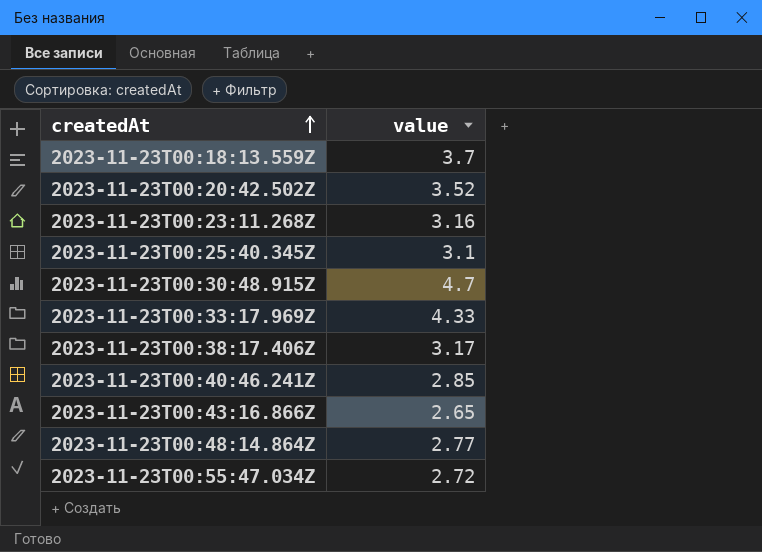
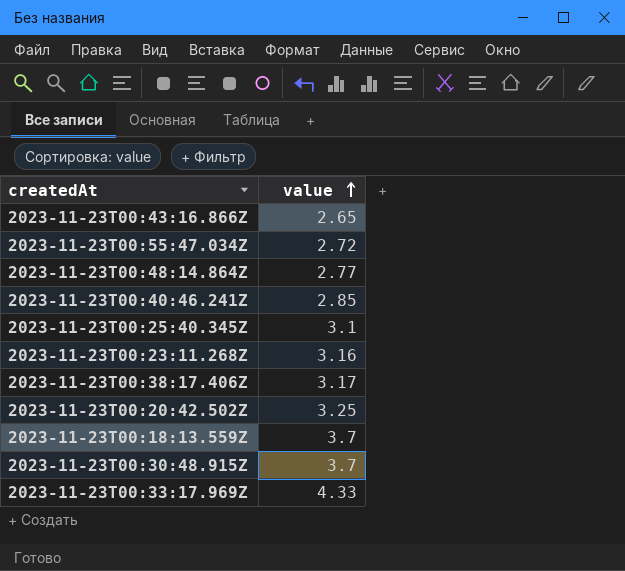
row order: createdAt ascending -> value ascending
2023-11-23T00:20:42.502Z | value: 3.52 -> 3.25
2023-11-23T00:30:48.915Z | value: 4.7 -> 3.7

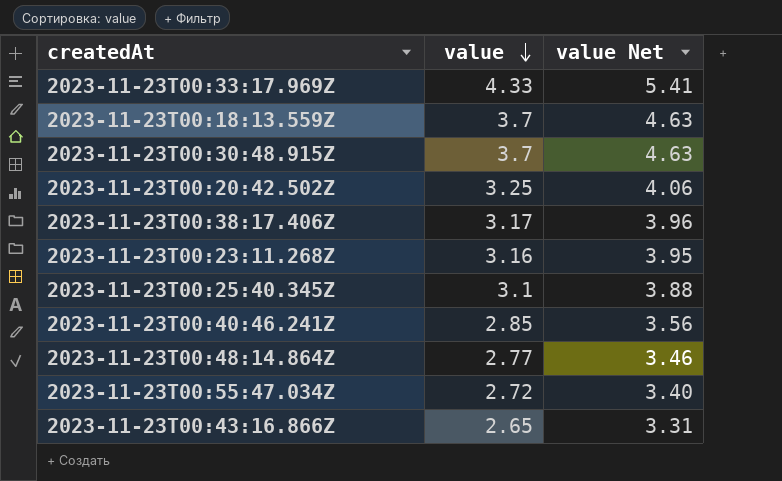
row order: value ascending -> value descending
column value Net | formula: none -> [value] * 1.25

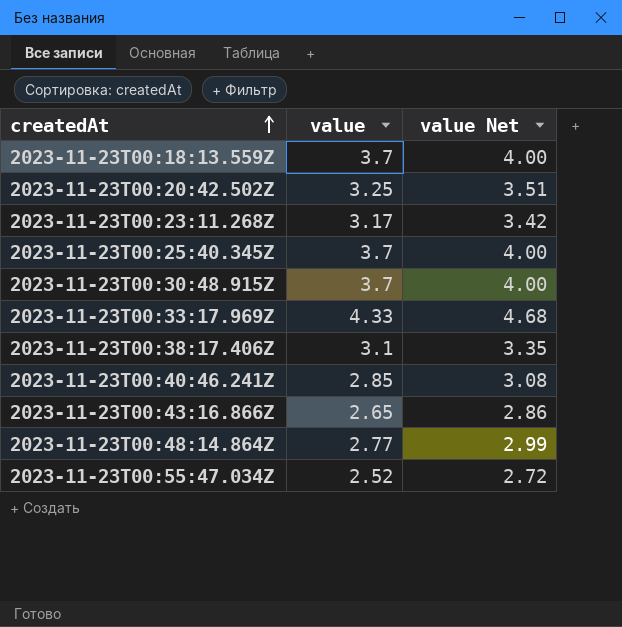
row order: value descending -> createdAt ascending
column value Net | formula: [value] * 1.25 -> [value] * 1.08
2023-11-23T00:23:11.268Z | value: 3.16 -> 3.17
2023-11-23T00:25:40.345Z | value: 3.1 -> 3.7
2023-11-23T00:38:17.406Z | value: 3.17 -> 3.1
2023-11-23T00:55:47.034Z | value: 2.72 -> 2.52

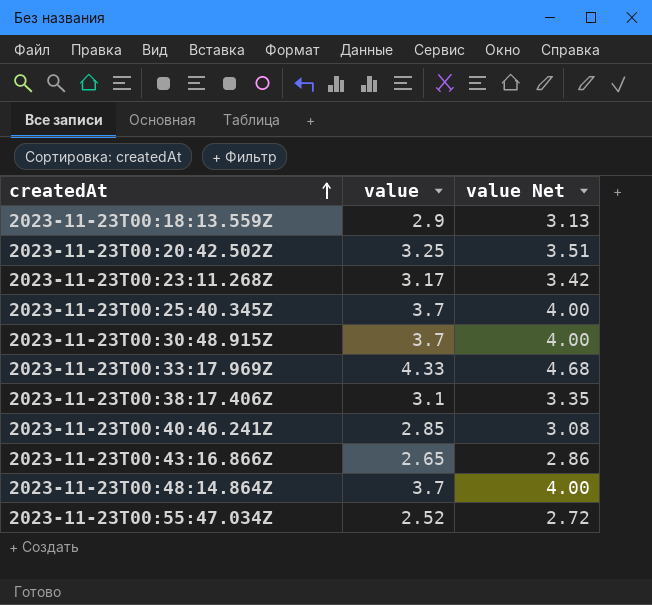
2023-11-23T00:18:13.559Z | value: 3.7 -> 2.9
2023-11-23T00:18:13.559Z | value Net: 4.00 -> 3.13
2023-11-23T00:48:14.864Z | value: 2.77 -> 3.7
2023-11-23T00:48:14.864Z | value Net: 2.99 -> 4.00

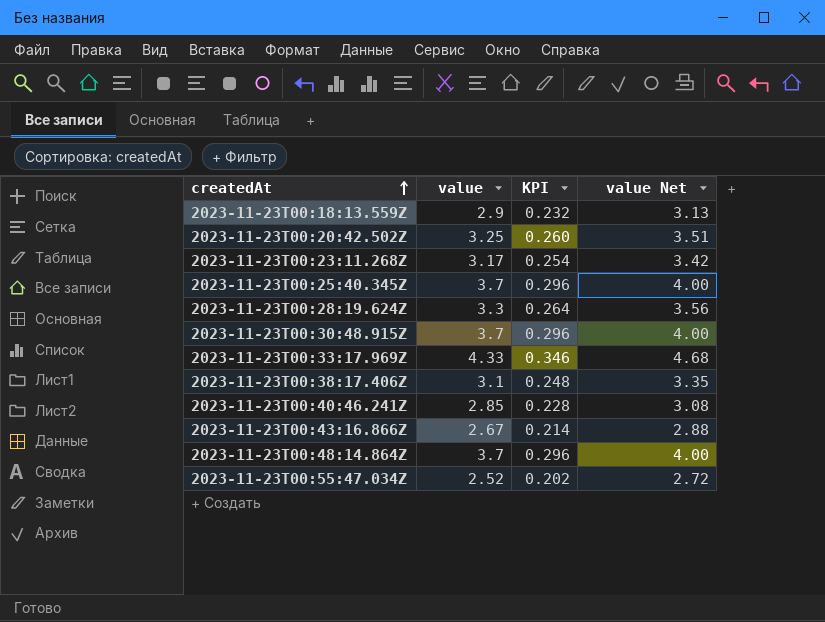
column KPI | formula: none -> [value] * 0.08
row 2023-11-23T00:28:19.624Z: none -> 3.3 | 0.264 | 3.56
2023-11-23T00:43:16.866Z | value: 2.65 -> 2.67
2023-11-23T00:43:16.866Z | value Net: 2.86 -> 2.88

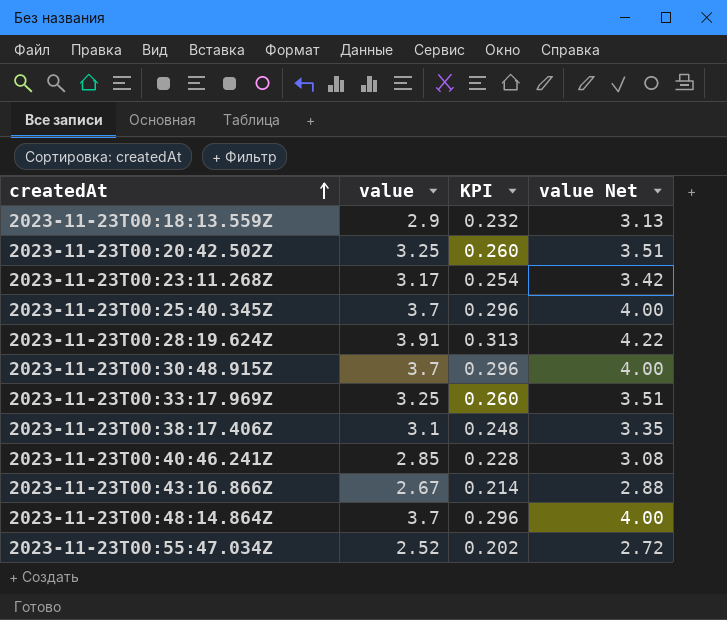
2023-11-23T00:28:19.624Z | value: 3.3 -> 3.91
2023-11-23T00:28:19.624Z | KPI: 0.264 -> 0.313
2023-11-23T00:28:19.624Z | value Net: 3.56 -> 4.22
2023-11-23T00:33:17.969Z | value: 4.33 -> 3.25
2023-11-23T00:33:17.969Z | KPI: 0.346 -> 0.260
2023-11-23T00:33:17.969Z | value Net: 4.68 -> 3.51

